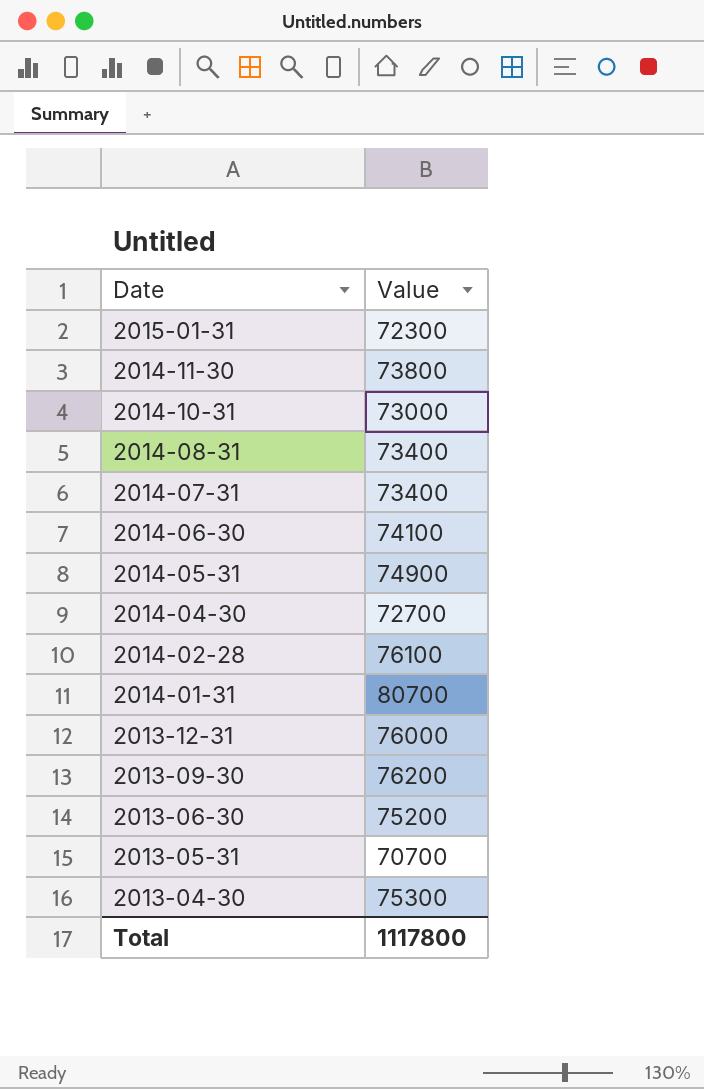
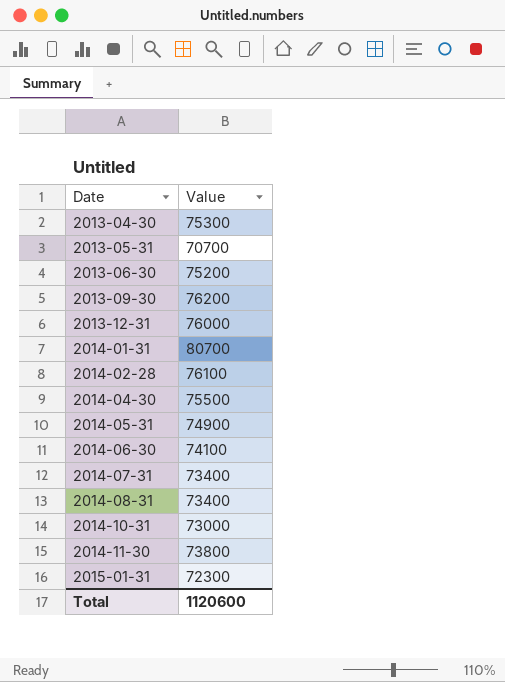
row order: Date descending -> Date ascending
2014-04-30 | Value: 72700 -> 75500
Total | Value: 1117800 -> 1120600

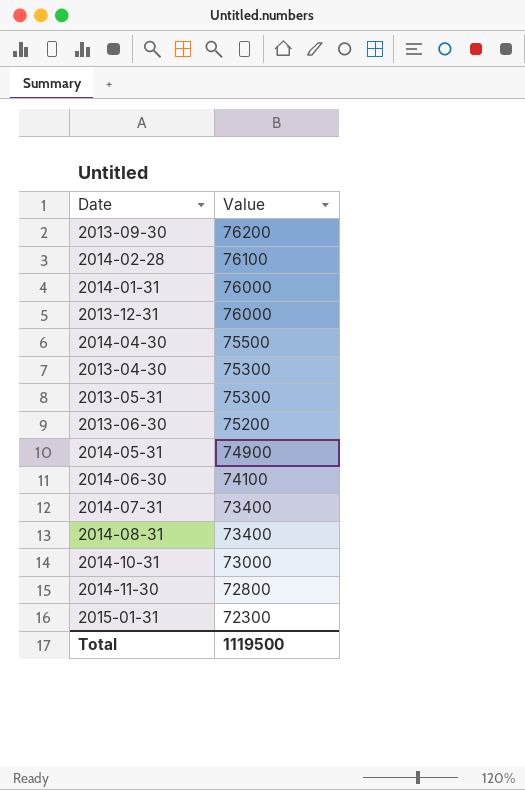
row order: Date ascending -> Value descending
2014-01-31 | Value: 80700 -> 76000
2013-05-31 | Value: 70700 -> 75300
2014-11-30 | Value: 73800 -> 72800
Total | Value: 1120600 -> 1119500

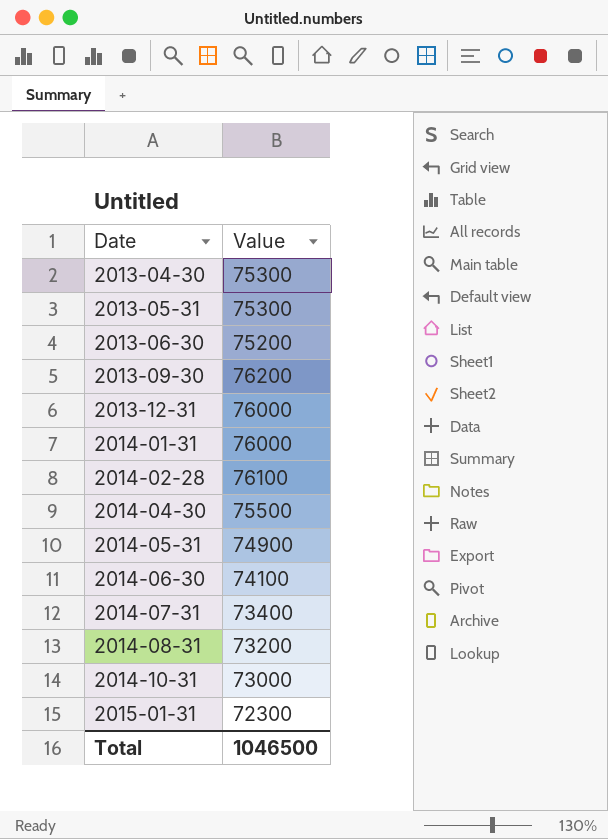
row order: Value descending -> Date ascending
row 2014-11-30: 72800 -> none
2014-08-31 | Value: 73400 -> 73200
Total | Value: 1119500 -> 1046500

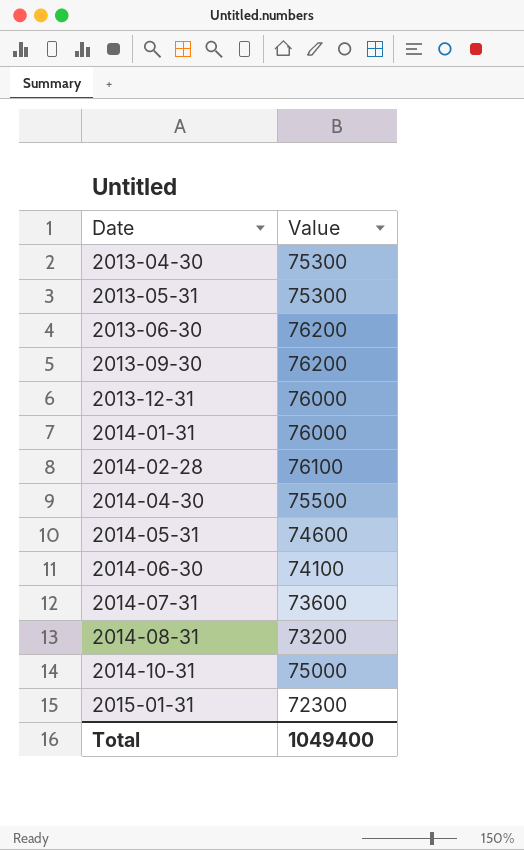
2013-06-30 | Value: 75200 -> 76200
2014-05-31 | Value: 74900 -> 74600
2014-07-31 | Value: 73400 -> 73600
2014-10-31 | Value: 73000 -> 75000
Total | Value: 1046500 -> 1049400

